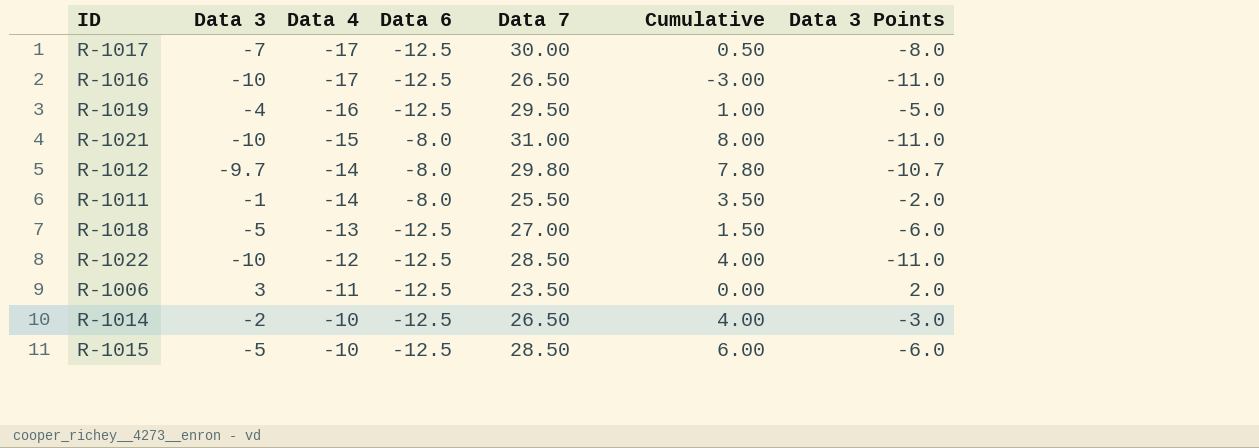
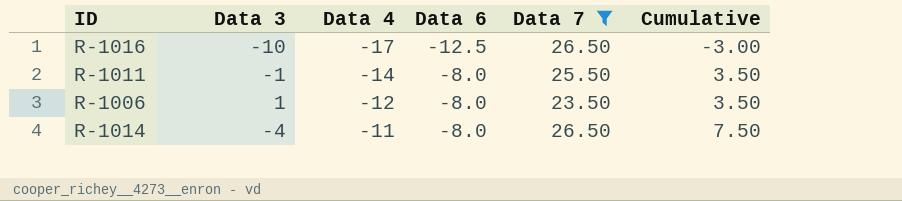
filter: none -> Data 7 <= 26.50
column Data 3 Points | formula: [Data 3] - 1 -> none
R-1006 | Data 3: 3 -> 1
R-1006 | Data 4: -11 -> -12
R-1006 | Data 6: -12.5 -> -8.0
R-1006 | Cumulative: 0.00 -> 3.50
R-1014 | Data 3: -2 -> -4
R-1014 | Data 4: -10 -> -11
R-1014 | Data 6: -12.5 -> -8.0
R-1014 | Cumulative: 4.00 -> 7.50

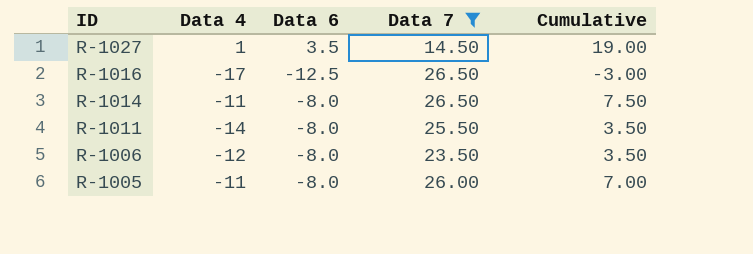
row order: Data 4 ascending -> ID descending
column Data 3 | position: 2 -> none
row R-1027: none -> 1 | 3.5 | 14.50 | 19.00
row R-1005: none -> -11 | -8.0 | 26.00 | 7.00

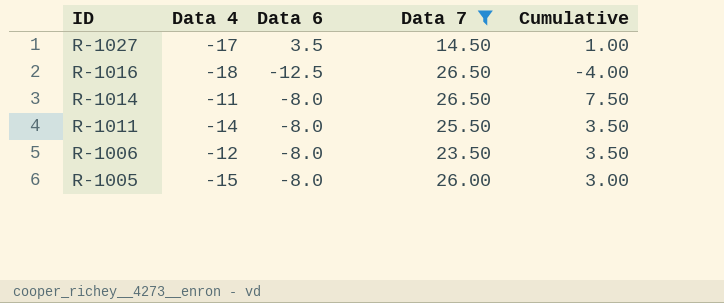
R-1027 | Data 4: 1 -> -17
R-1027 | Cumulative: 19.00 -> 1.00
R-1016 | Data 4: -17 -> -18
R-1016 | Cumulative: -3.00 -> -4.00
R-1005 | Data 4: -11 -> -15
R-1005 | Cumulative: 7.00 -> 3.00

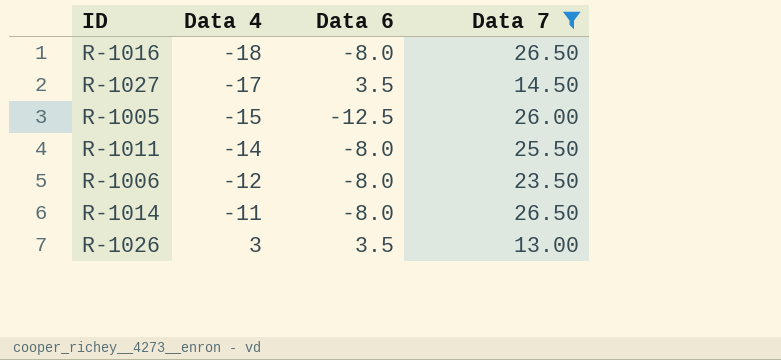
row order: ID descending -> Data 4 ascending
column Cumulative | formula: [Data 4] + [Data 6] + [Data 7] -> none
R-1016 | Data 6: -12.5 -> -8.0
R-1005 | Data 6: -8.0 -> -12.5
row R-1026: none -> 3 | 3.5 | 13.00

